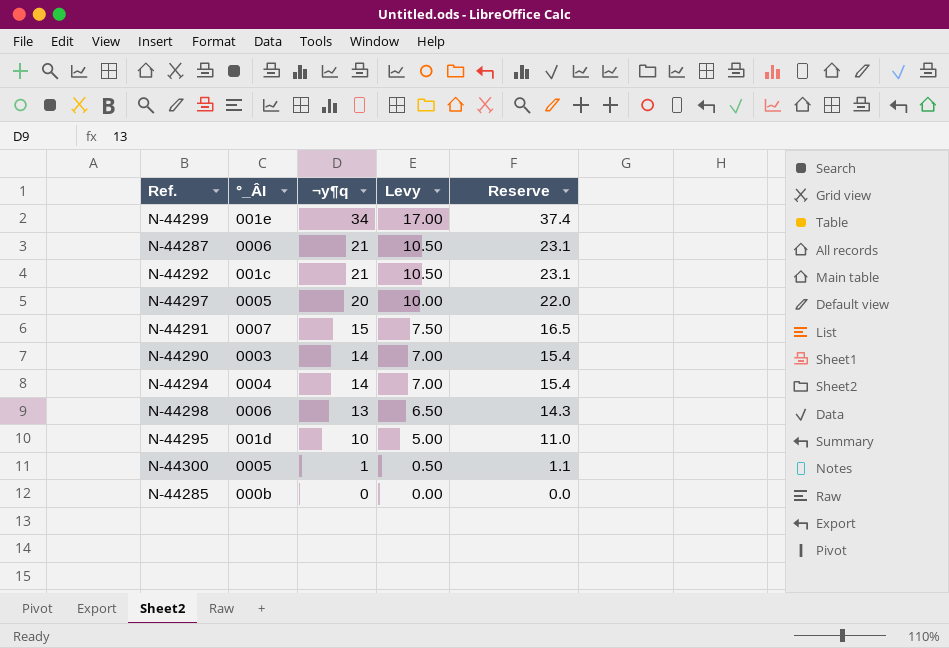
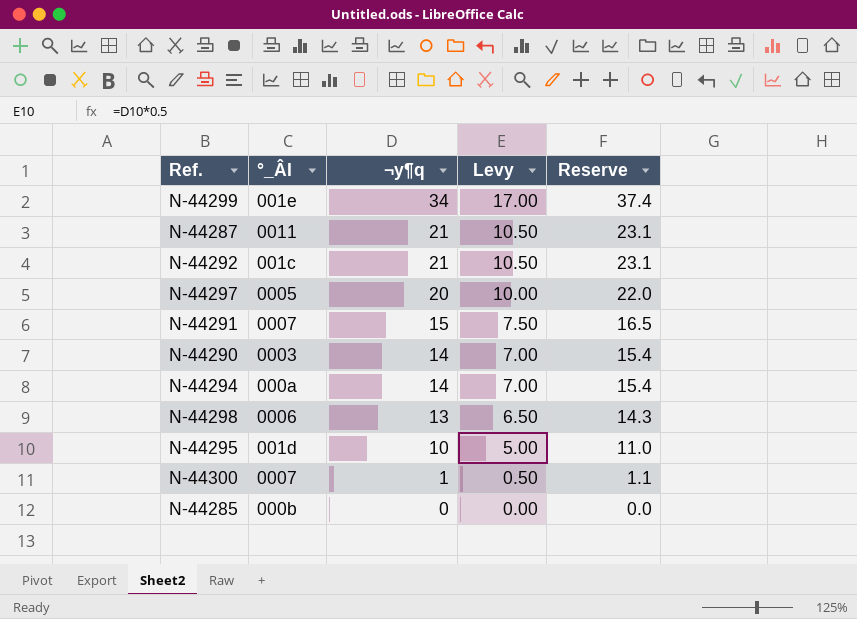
N-44287 | °_ÂI: 0006 -> 0011
N-44294 | °_ÂI: 0004 -> 000a
N-44300 | °_ÂI: 0005 -> 0007

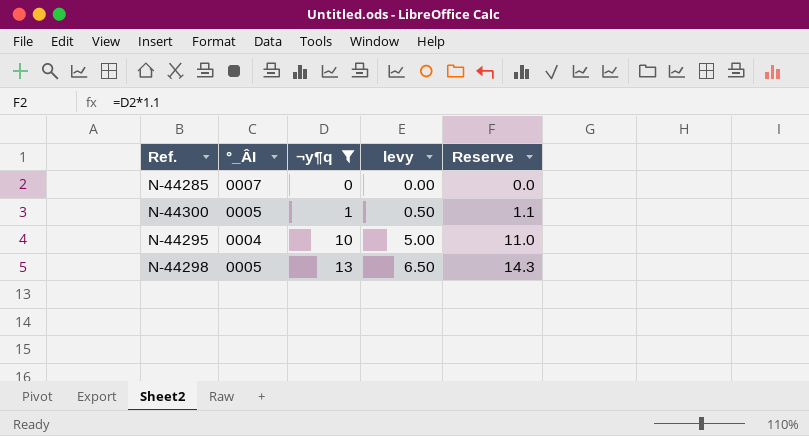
filter: none -> ¬y¶q <= 13
row order: ¬y¶q descending -> ¬y¶q ascending
column name: Levy -> levy
N-44285 | °_ÂI: 000b -> 0007
N-44300 | °_ÂI: 0007 -> 0005
N-44295 | °_ÂI: 001d -> 0004
N-44298 | °_ÂI: 0006 -> 0005

